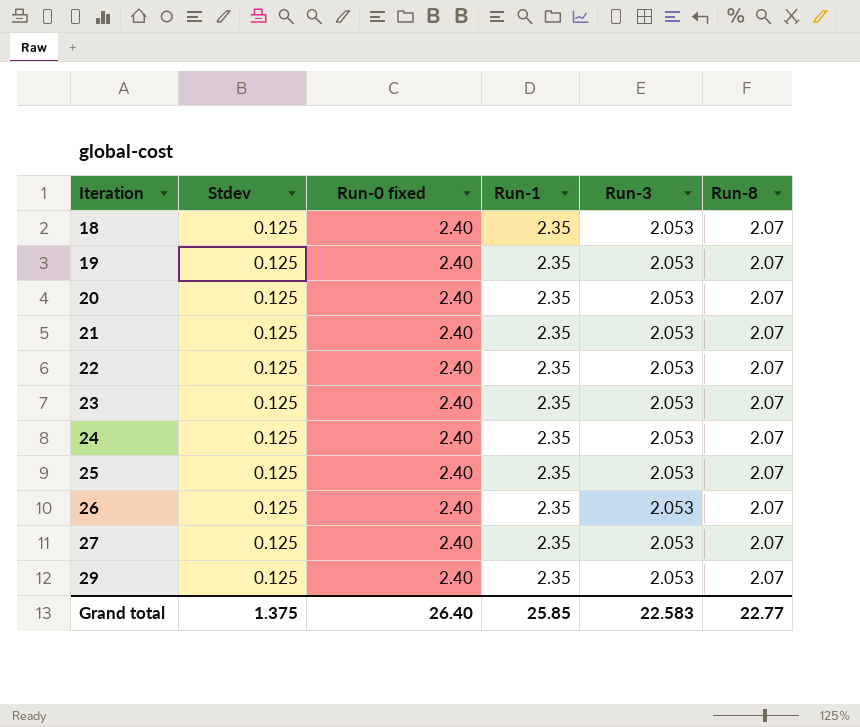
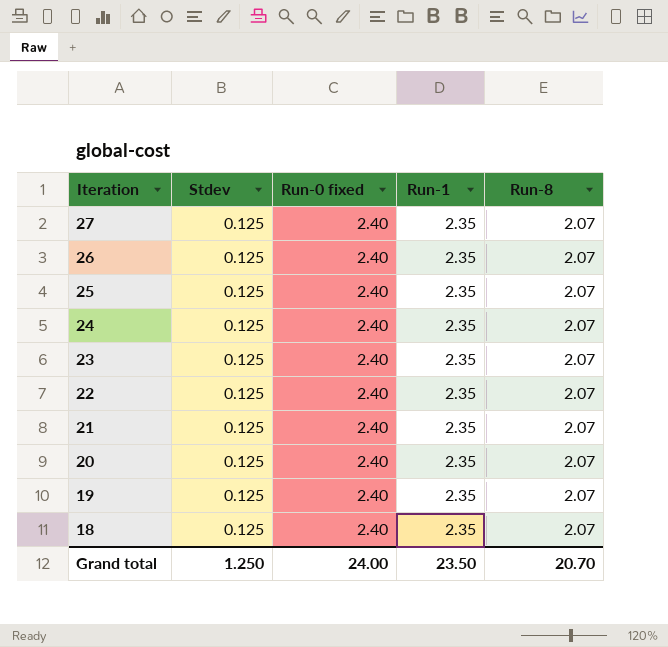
row order: Iteration ascending -> Iteration descending
column Run-3 | position: 5 -> none
row 29: 0.125 | 2.40 | 2.35 | 2.053 | 2.07 -> none
Grand total | Stdev: 1.375 -> 1.250
Grand total | Run-0 fixed: 26.40 -> 24.00
Grand total | Run-1: 25.85 -> 23.50
Grand total | Run-8: 22.77 -> 20.70

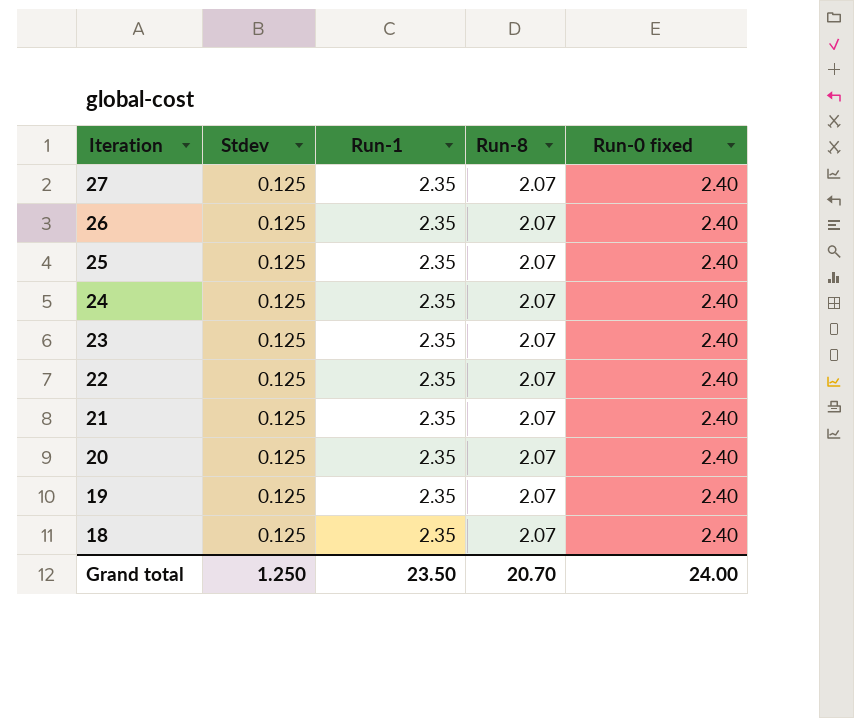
column Run-0 fixed | position: 3 -> 5

